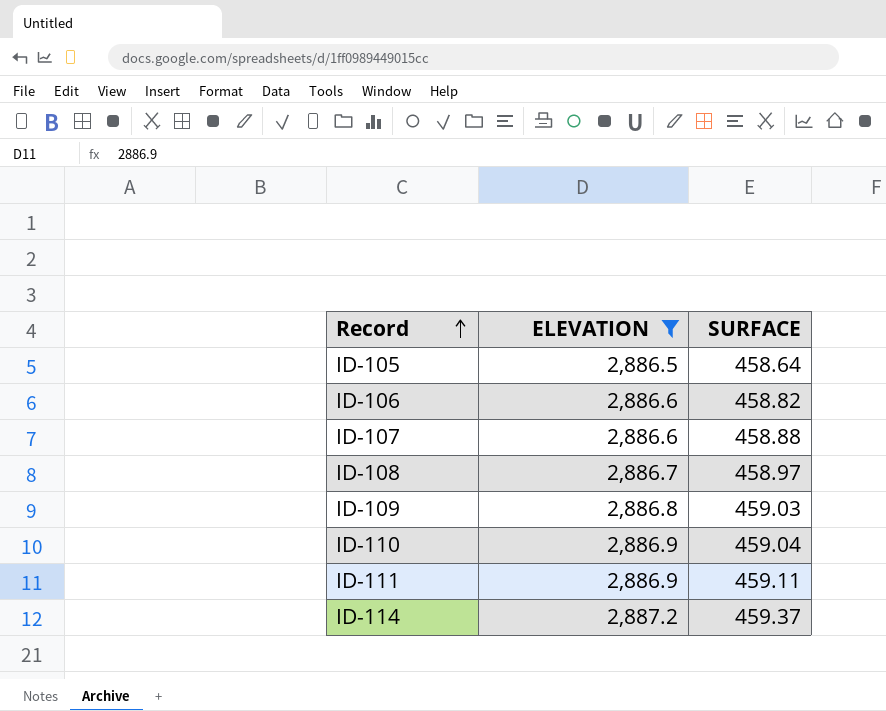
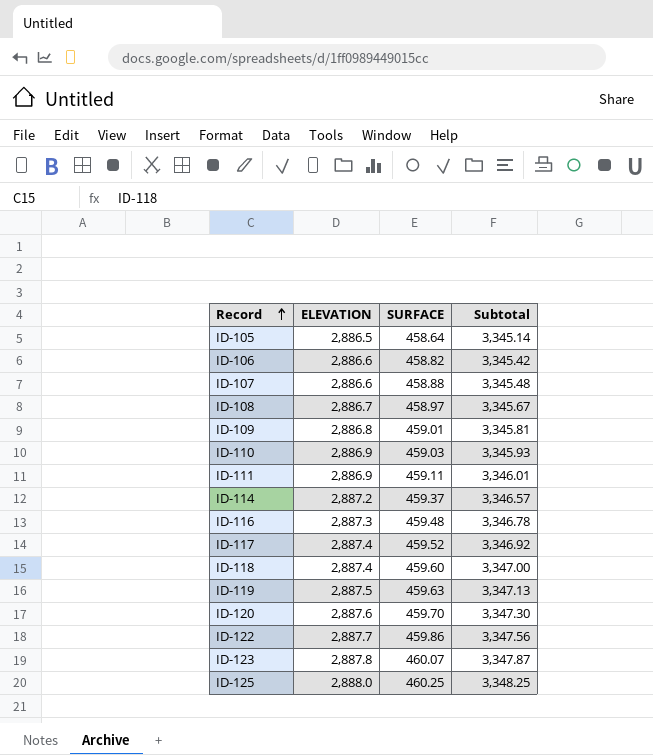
filter: ELEVATION <= 2,887.2 -> none
column Subtotal | formula: none -> [ELEVATION] + [SURFACE]
ID-109 | SURFACE: 459.03 -> 459.01
ID-110 | SURFACE: 459.04 -> 459.03

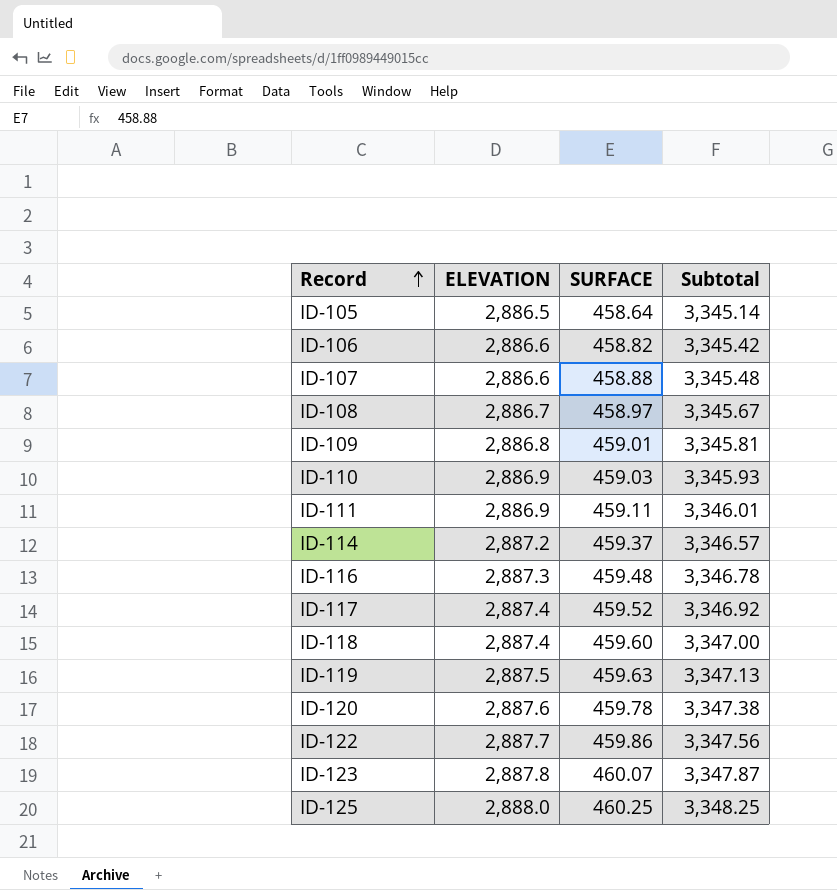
ID-120 | SURFACE: 459.70 -> 459.78
ID-120 | Subtotal: 3,347.30 -> 3,347.38

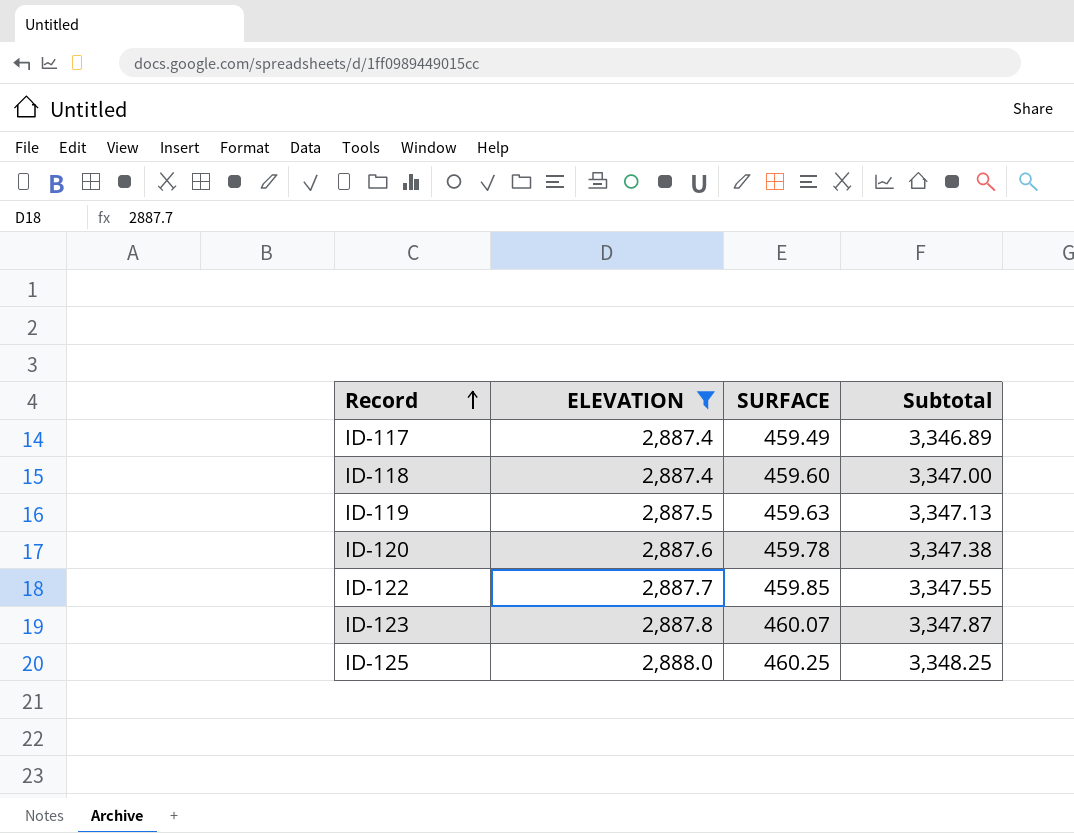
filter: none -> ELEVATION >= 2,887.4
ID-117 | SURFACE: 459.52 -> 459.49
ID-117 | Subtotal: 3,346.92 -> 3,346.89
ID-122 | SURFACE: 459.86 -> 459.85
ID-122 | Subtotal: 3,347.56 -> 3,347.55

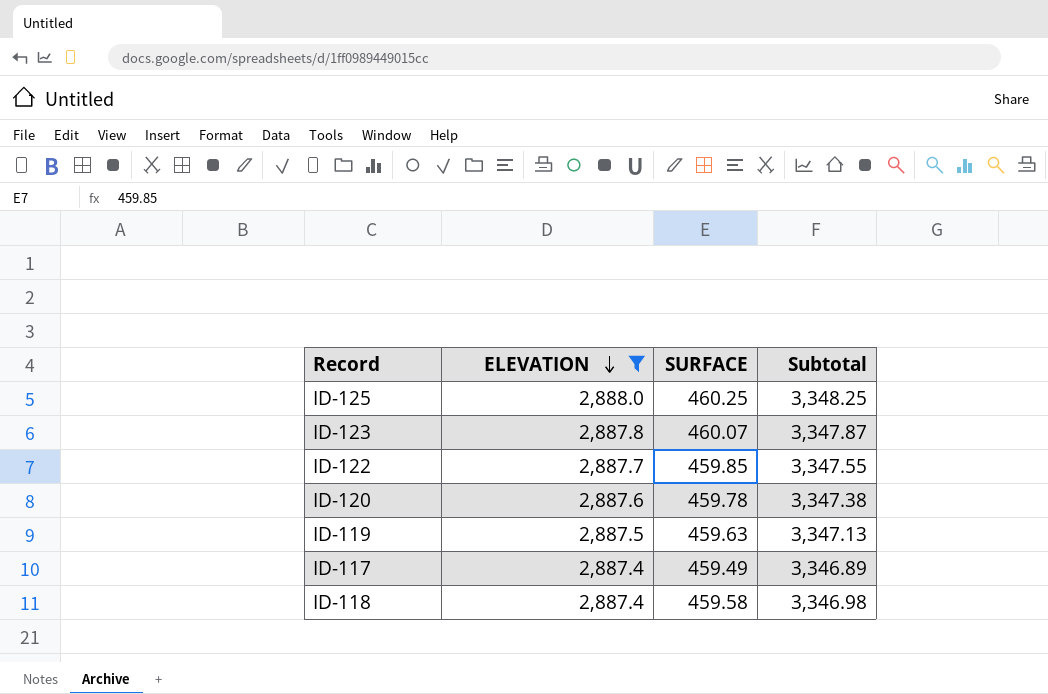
row order: Record ascending -> ELEVATION descending
ID-118 | SURFACE: 459.60 -> 459.58
ID-118 | Subtotal: 3,347.00 -> 3,346.98

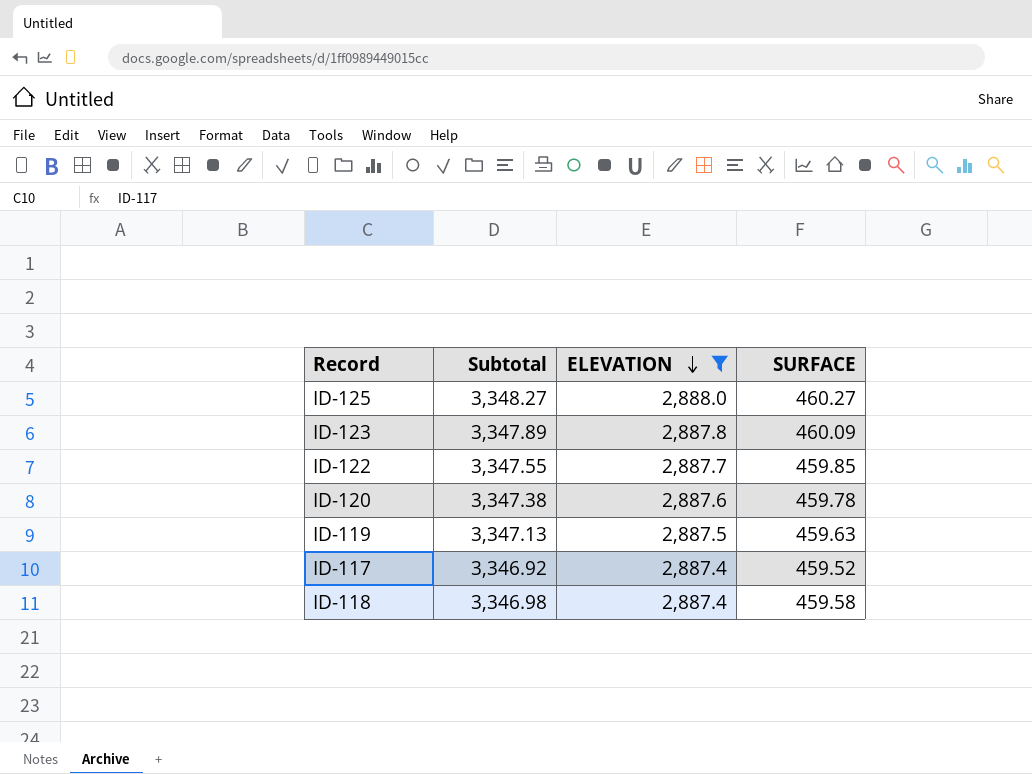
column Subtotal | position: 4 -> 2
ID-125 | Subtotal: 3,348.25 -> 3,348.27
ID-125 | SURFACE: 460.25 -> 460.27
ID-123 | Subtotal: 3,347.87 -> 3,347.89
ID-123 | SURFACE: 460.07 -> 460.09
ID-117 | Subtotal: 3,346.89 -> 3,346.92
ID-117 | SURFACE: 459.49 -> 459.52

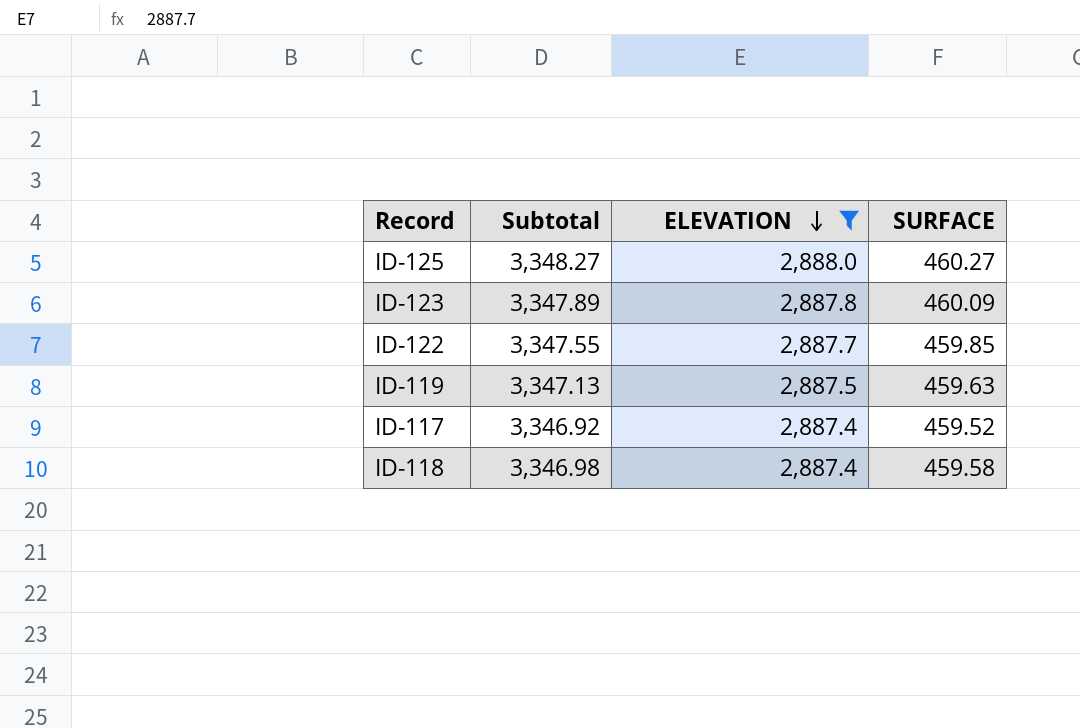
row ID-120: 3,347.38 | 2,887.6 | 459.78 -> none

